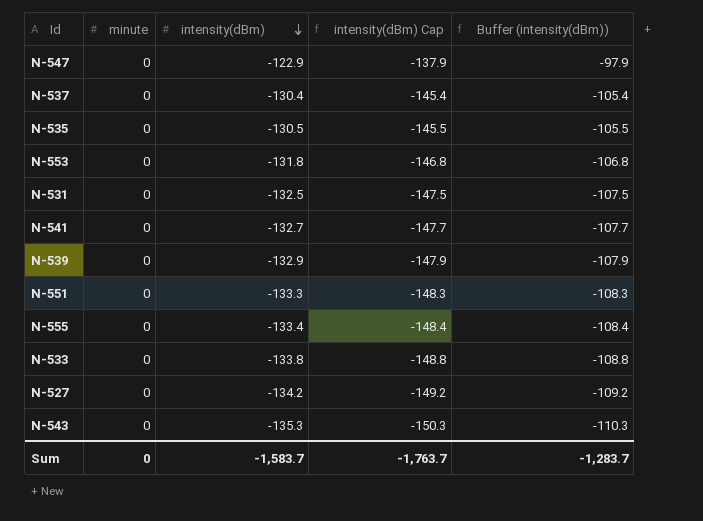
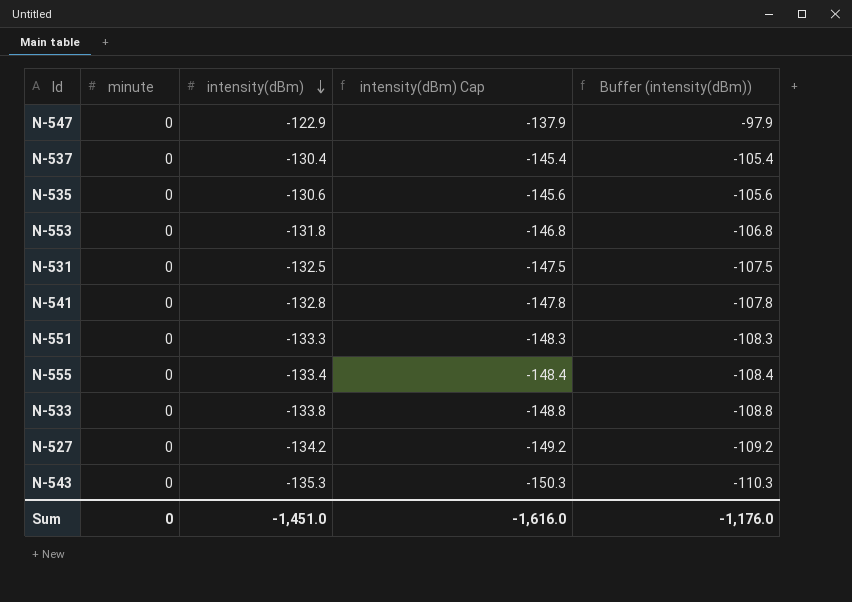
row N-539: 0 | -132.9 | -147.9 | -107.9 -> none
N-535 | intensity(dBm): -130.5 -> -130.6
N-535 | intensity(dBm) Cap: -145.5 -> -145.6
N-535 | Buffer (intensity(dBm)): -105.5 -> -105.6
N-541 | intensity(dBm): -132.7 -> -132.8
N-541 | intensity(dBm) Cap: -147.7 -> -147.8
N-541 | Buffer (intensity(dBm)): -107.7 -> -107.8
Sum | intensity(dBm): -1,583.7 -> -1,451.0
Sum | intensity(dBm) Cap: -1,763.7 -> -1,616.0
Sum | Buffer (intensity(dBm)): -1,283.7 -> -1,176.0

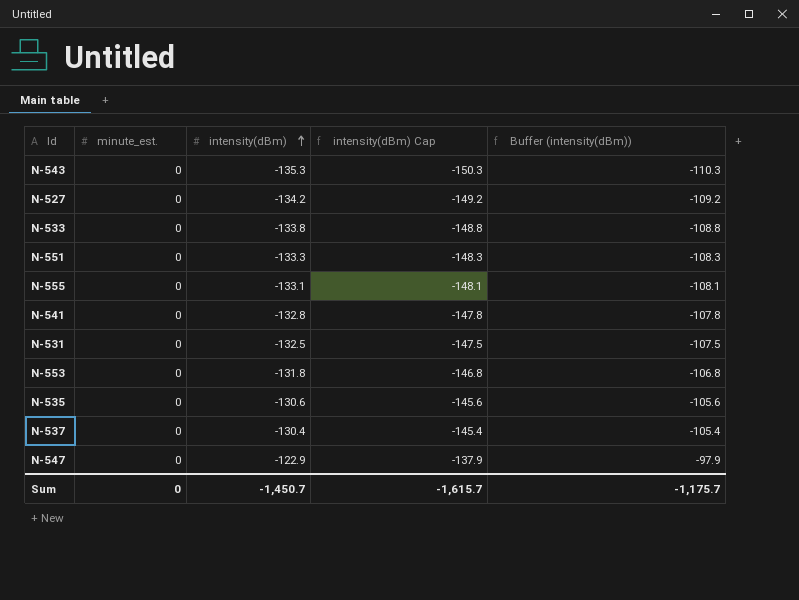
row order: intensity(dBm) descending -> intensity(dBm) ascending
column name: minute -> minute_est.
N-555 | intensity(dBm): -133.4 -> -133.1
N-555 | intensity(dBm) Cap: -148.4 -> -148.1
N-555 | Buffer (intensity(dBm)): -108.4 -> -108.1
Sum | intensity(dBm): -1,451.0 -> -1,450.7
Sum | intensity(dBm) Cap: -1,616.0 -> -1,615.7
Sum | Buffer (intensity(dBm)): -1,176.0 -> -1,175.7

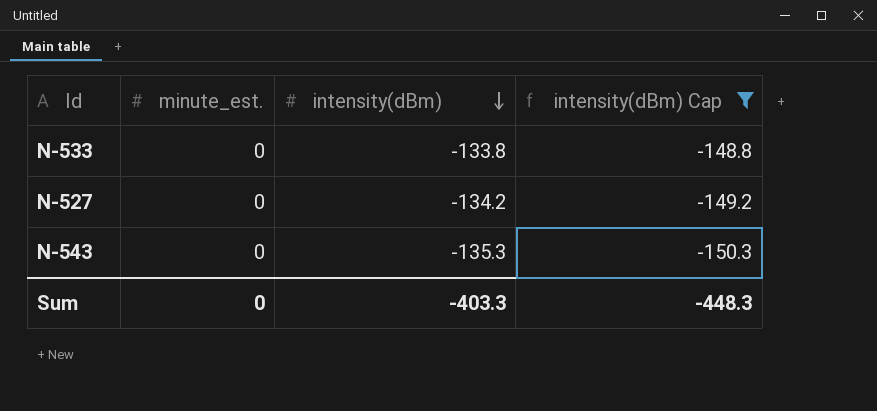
filter: none -> intensity(dBm) Cap <= -148.8
row order: intensity(dBm) ascending -> intensity(dBm) descending
column Buffer (intensity(dBm)) | formula: [intensity(dBm)] + 25 -> none
Sum | intensity(dBm): -1,450.7 -> -403.3
Sum | intensity(dBm) Cap: -1,615.7 -> -448.3

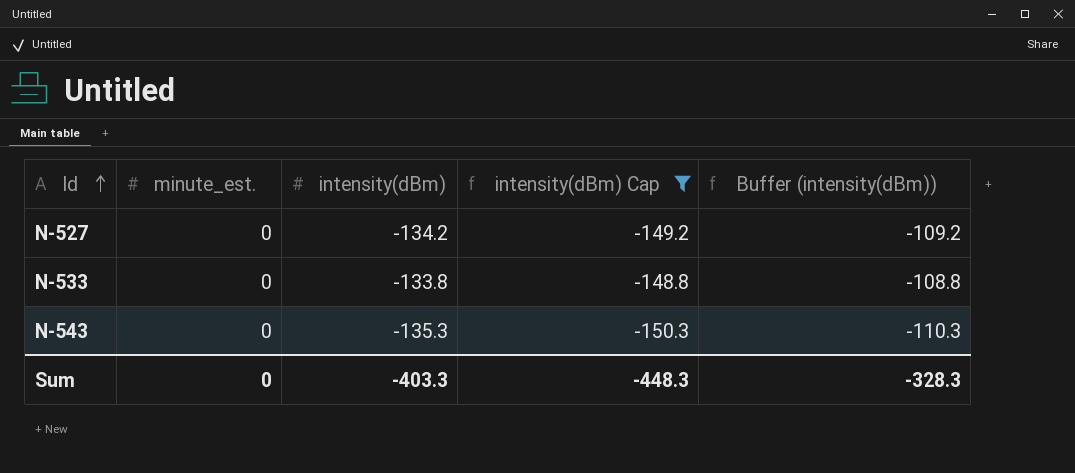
row order: intensity(dBm) descending -> Id ascending
column Buffer (intensity(dBm)) | formula: none -> [intensity(dBm)] + 25

